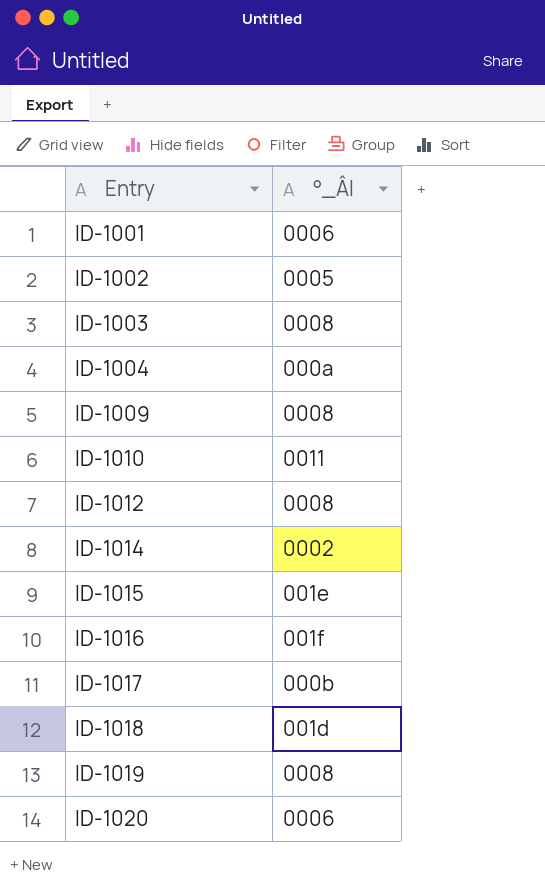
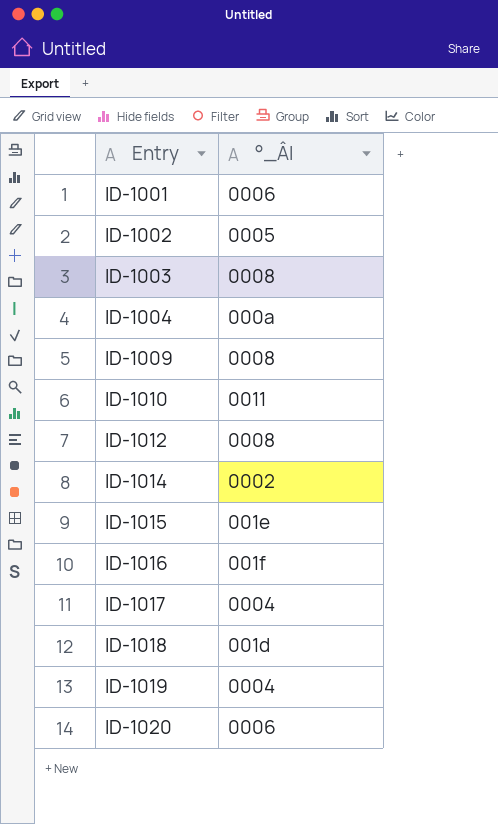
ID-1017 | °_ÂI: 000b -> 0004
ID-1019 | °_ÂI: 0008 -> 0004

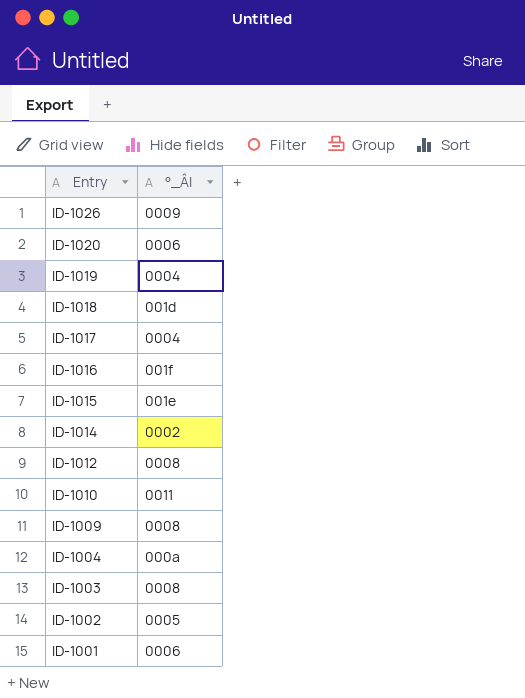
row order: Entry ascending -> Entry descending
row ID-1026: none -> 0009

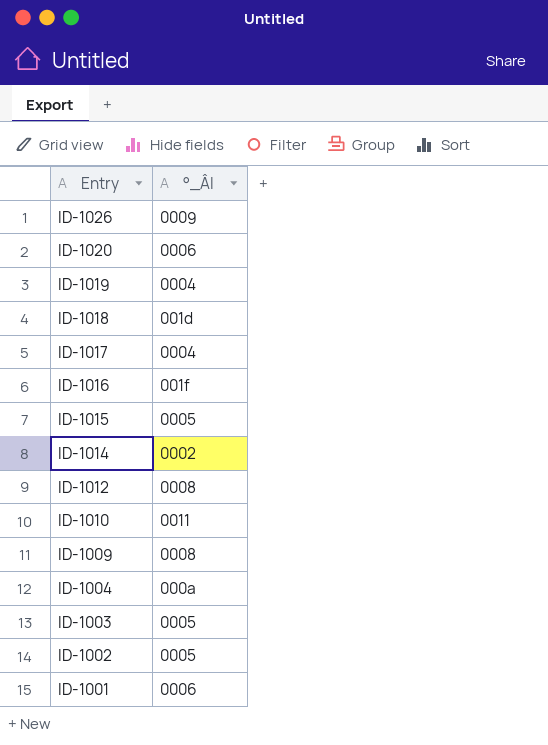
ID-1015 | °_ÂI: 001e -> 0005
ID-1003 | °_ÂI: 0008 -> 0005

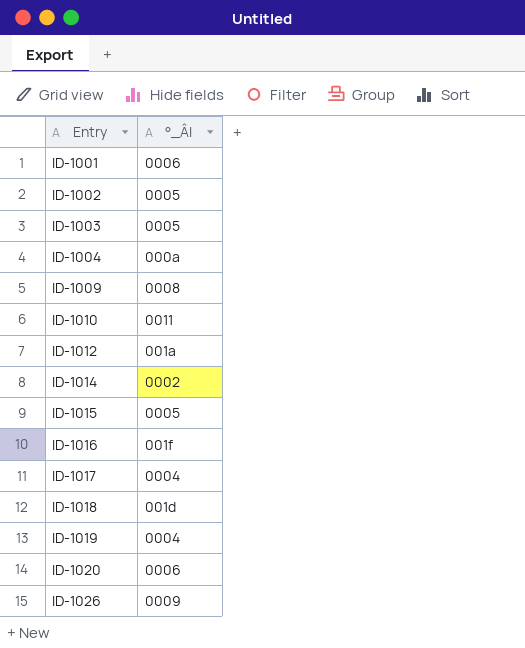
row order: Entry descending -> Entry ascending
ID-1012 | °_ÂI: 0008 -> 001a

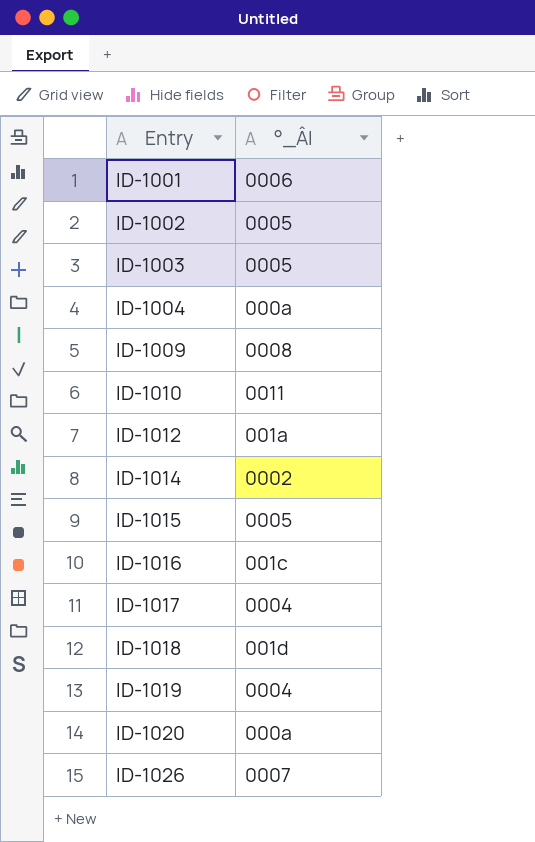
ID-1016 | °_ÂI: 001f -> 001c
ID-1020 | °_ÂI: 0006 -> 000a
ID-1026 | °_ÂI: 0009 -> 0007

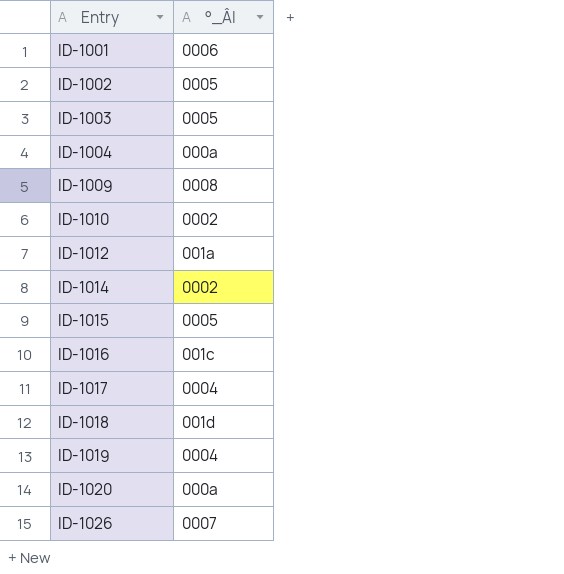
ID-1010 | °_ÂI: 0011 -> 0002

